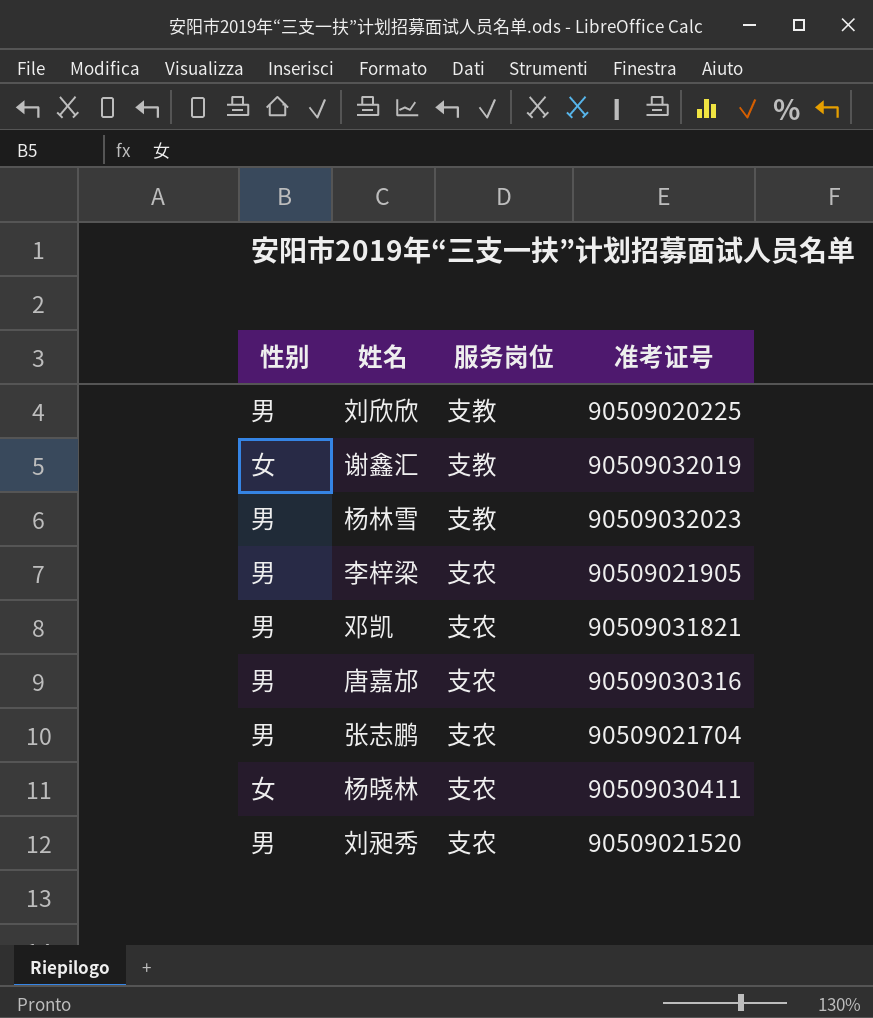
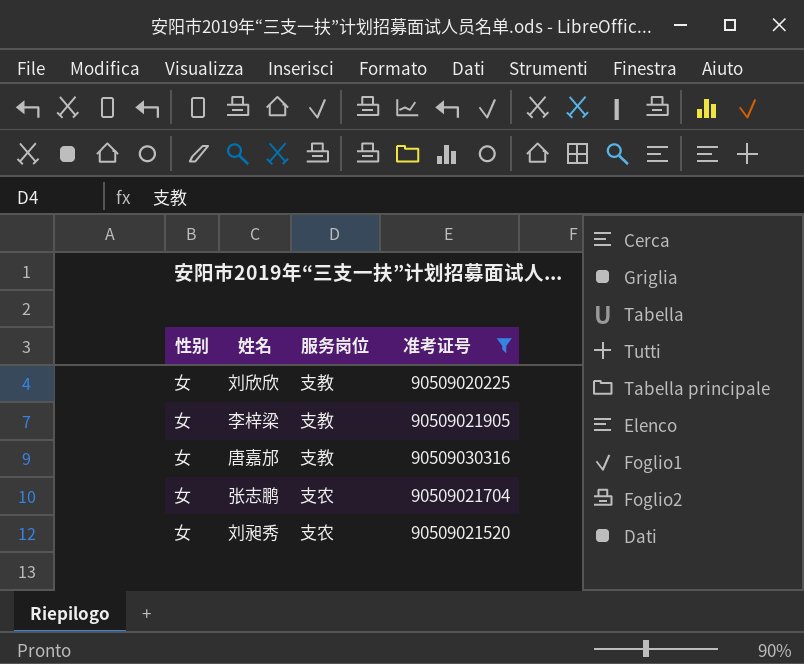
filter: none -> 准考证号 <= 90509030316
刘欣欣 | 性别: 男 -> 女
李梓梁 | 性别: 男 -> 女
李梓梁 | 服务岗位: 支农 -> 支教
唐嘉邡 | 性别: 男 -> 女
唐嘉邡 | 服务岗位: 支农 -> 支教
张志鹏 | 性别: 男 -> 女
刘昶秀 | 性别: 男 -> 女

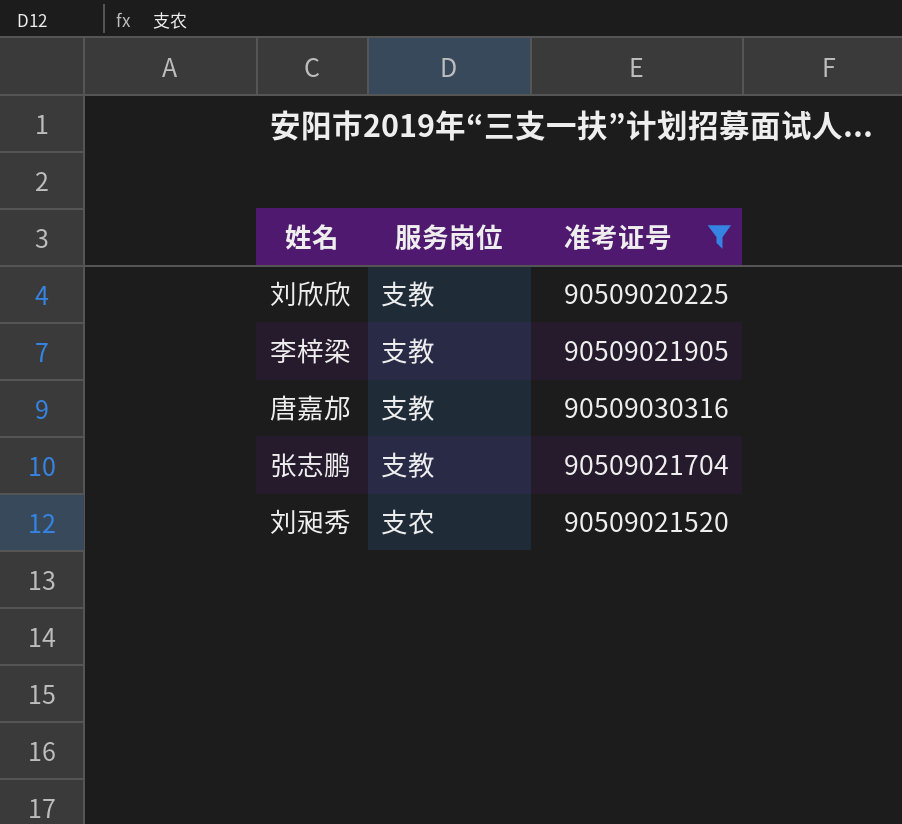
column 性别 | position: 1 -> none
张志鹏 | 服务岗位: 支农 -> 支教

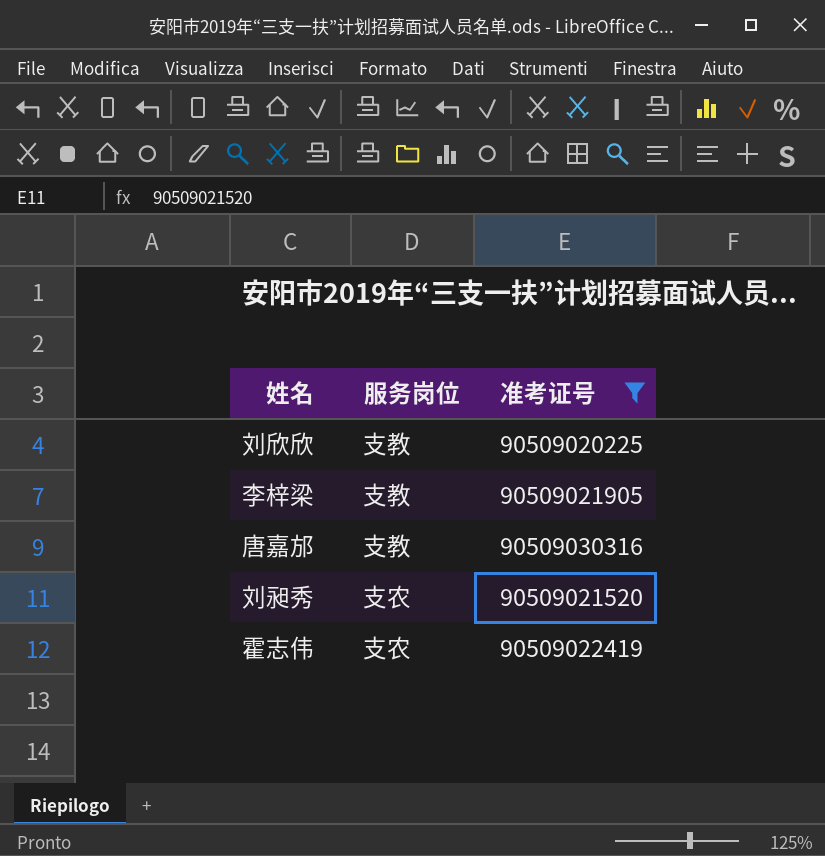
row 张志鹏: 支教 | 90509021704 -> none
row 霍志伟: none -> 支农 | 90509022419

